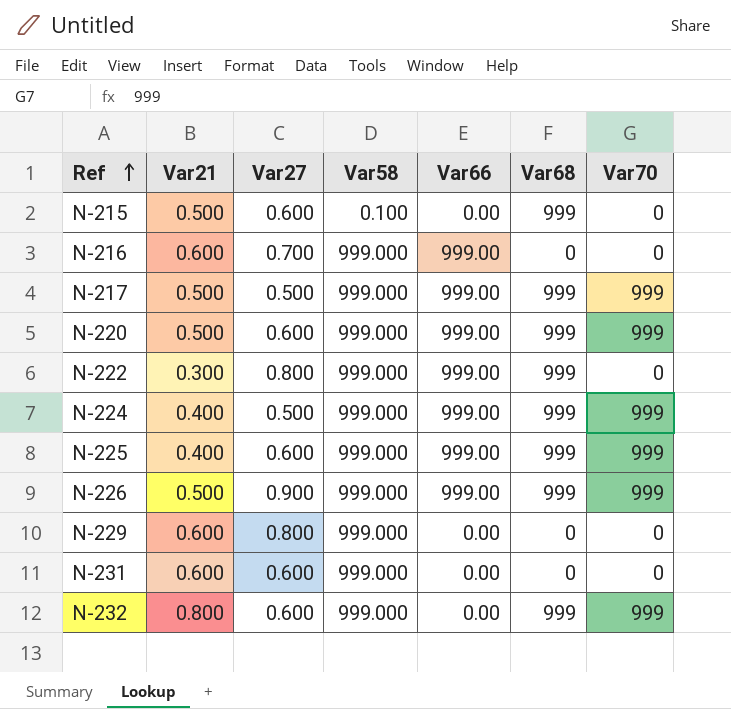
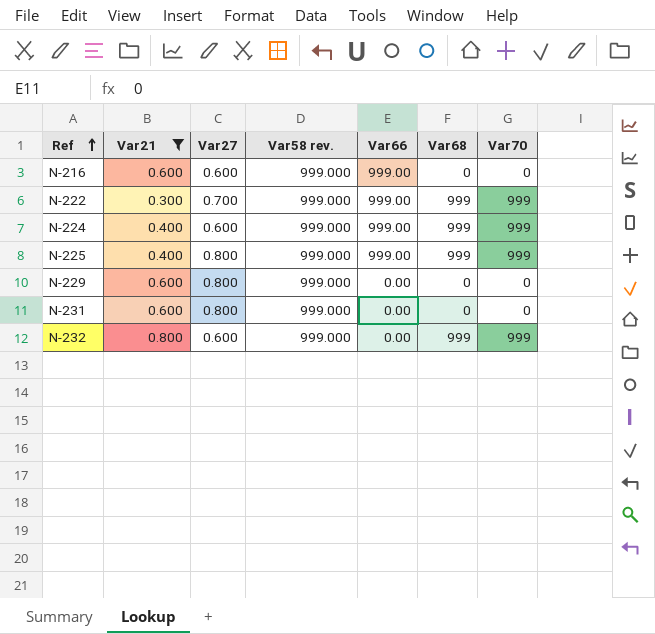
filter: none -> Var21 != 0.500
column name: Var58 -> Var58 rev.
N-216 | Var27: 0.700 -> 0.600
N-222 | Var27: 0.800 -> 0.700
N-222 | Var70: 0 -> 999
N-224 | Var27: 0.500 -> 0.600
N-225 | Var27: 0.600 -> 0.800
N-231 | Var27: 0.600 -> 0.800

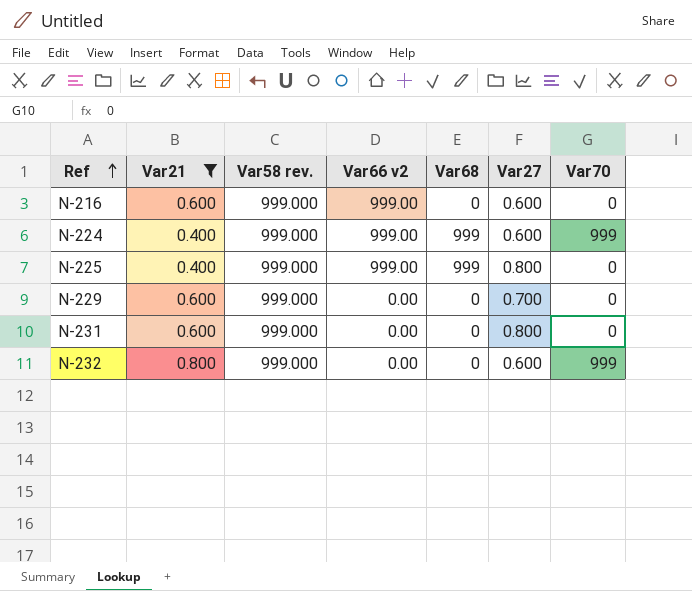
column name: Var66 -> Var66 v2
column Var27 | position: 3 -> 6
row N-222: 0.300 | 0.700 | 999.000 | 999.00 | 999 | 999 -> none
N-225 | Var70: 999 -> 0
N-229 | Var27: 0.800 -> 0.700
N-232 | Var68: 999 -> 0

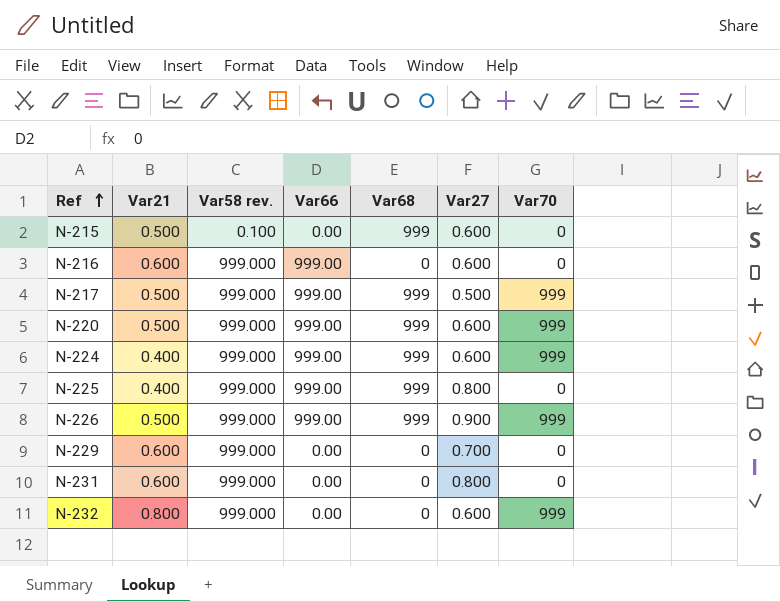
filter: Var21 != 0.500 -> none
column name: Var66 v2 -> Var66

